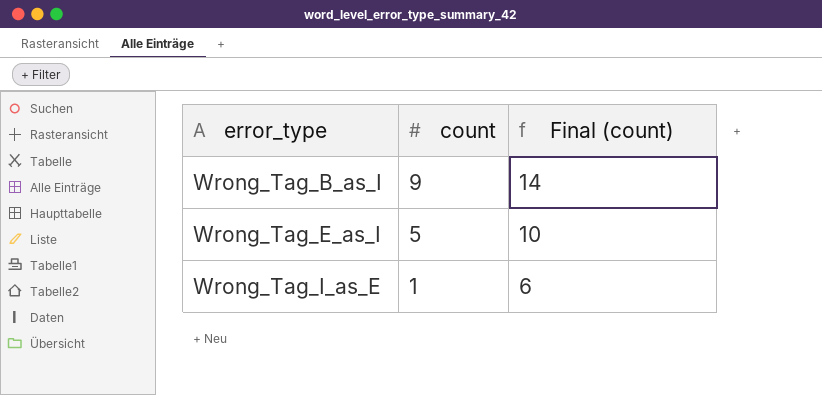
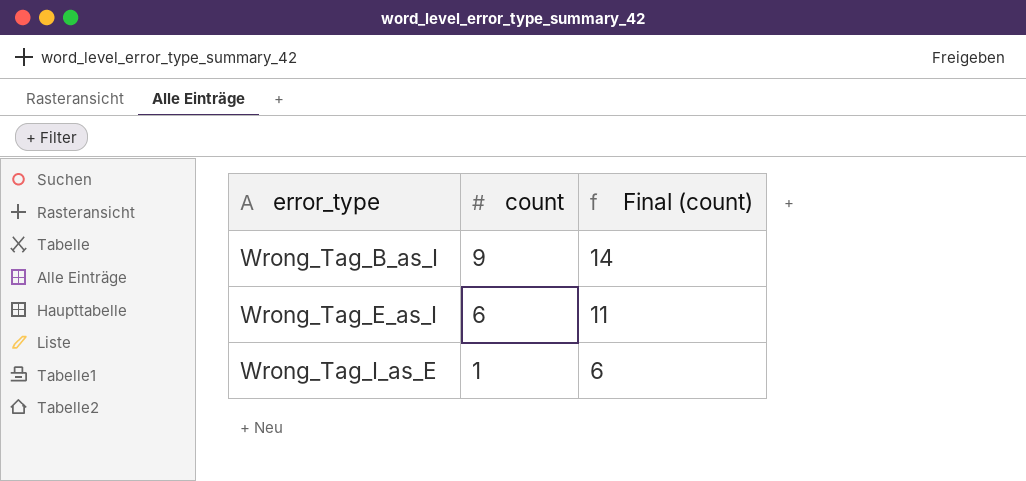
Wrong_Tag_E_as_I | count: 5 -> 6
Wrong_Tag_E_as_I | Final (count): 10 -> 11

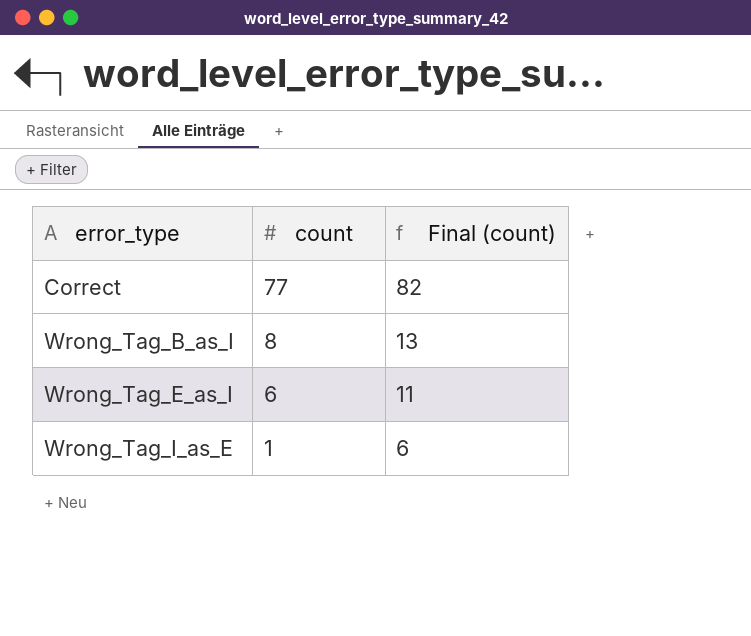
row Correct: none -> 77 | 82
Wrong_Tag_B_as_I | count: 9 -> 8
Wrong_Tag_B_as_I | Final (count): 14 -> 13

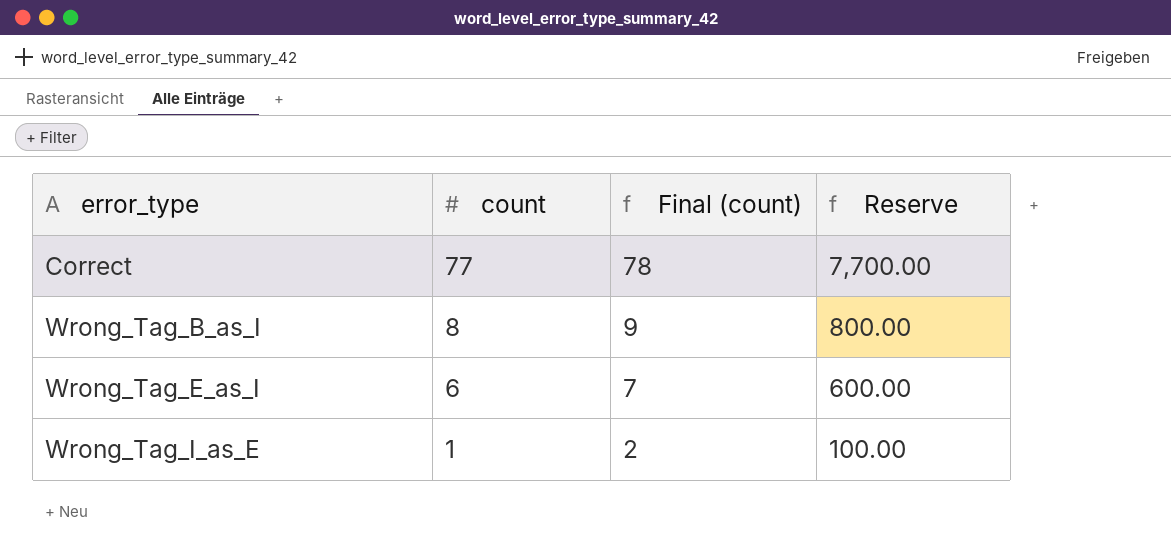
column Final (count) | formula: [count] + 5 -> [count] + 1
column Reserve | formula: none -> [count] * 100

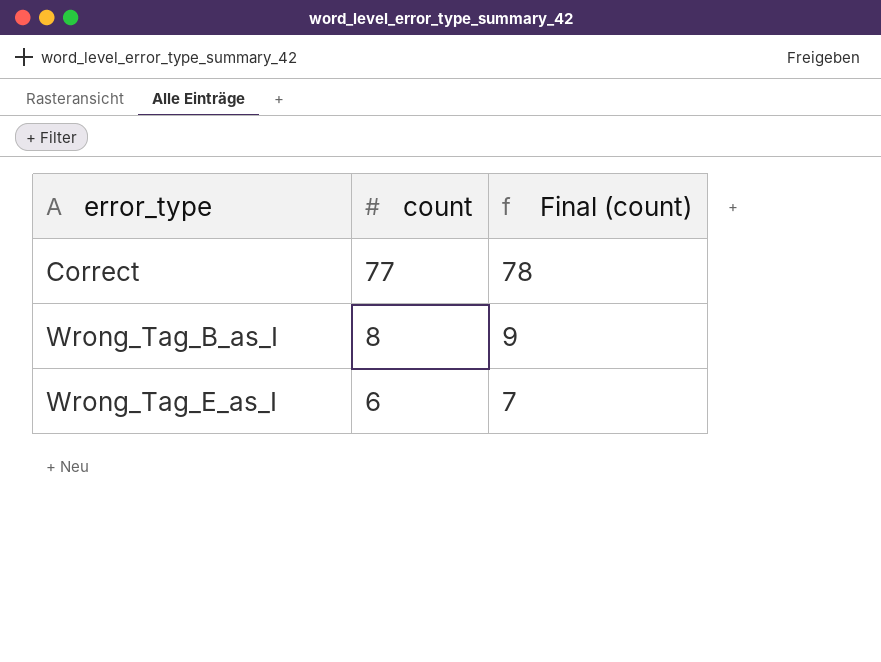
column Reserve | formula: [count] * 100 -> none
row Wrong_Tag_I_as_E: 1 | 2 | 100.00 -> none

